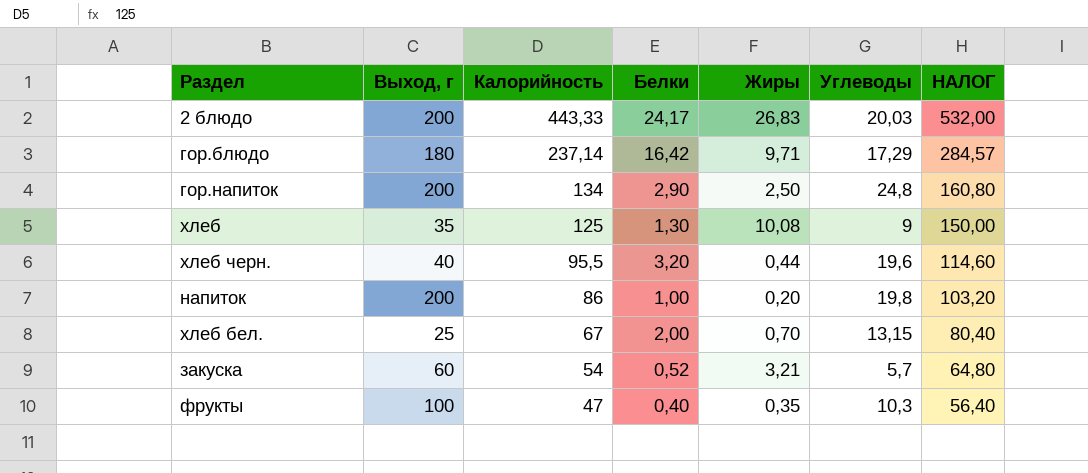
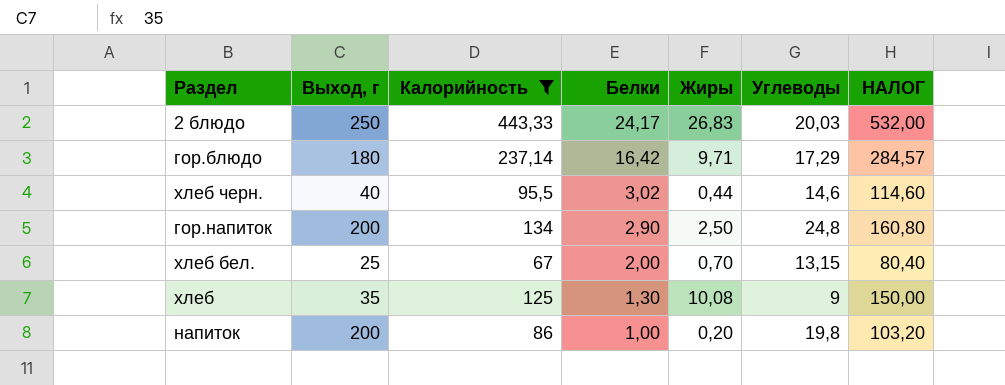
filter: none -> Калорийность >= 67
row order: Калорийность descending -> Белки descending
2 блюдо | Выход, г: 200 -> 250
хлеб черн. | Белки: 3,20 -> 3,02
хлеб черн. | Углеводы: 19,6 -> 14,6

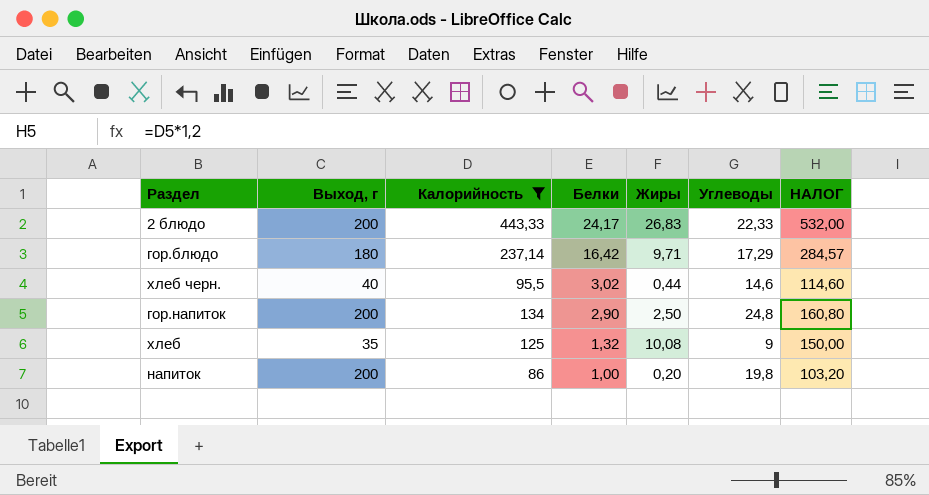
row хлеб бел.: 25 | 67 | 2,00 | 0,70 | 13,15 | 80,40 -> none
2 блюдо | Выход, г: 250 -> 200
2 блюдо | Углеводы: 20,03 -> 22,33
хлеб | Белки: 1,30 -> 1,32

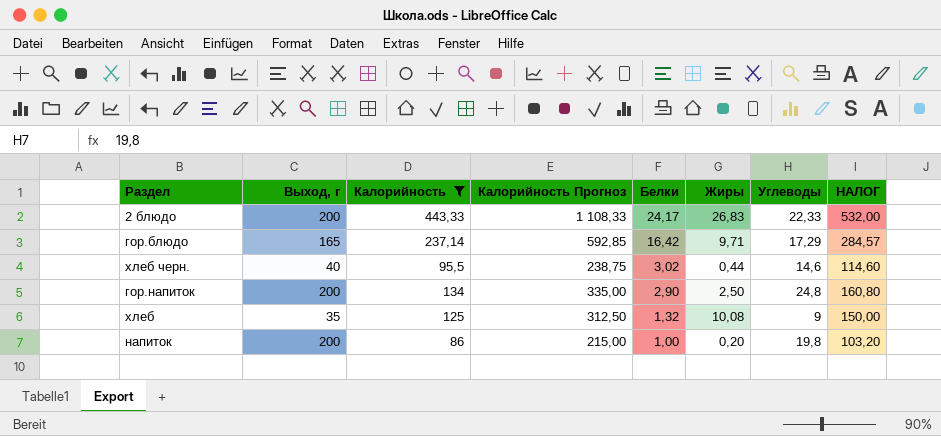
column Калорийность Прогноз | formula: none -> [Калорийность] * 2,5
гор.блюдо | Выход, г: 180 -> 165

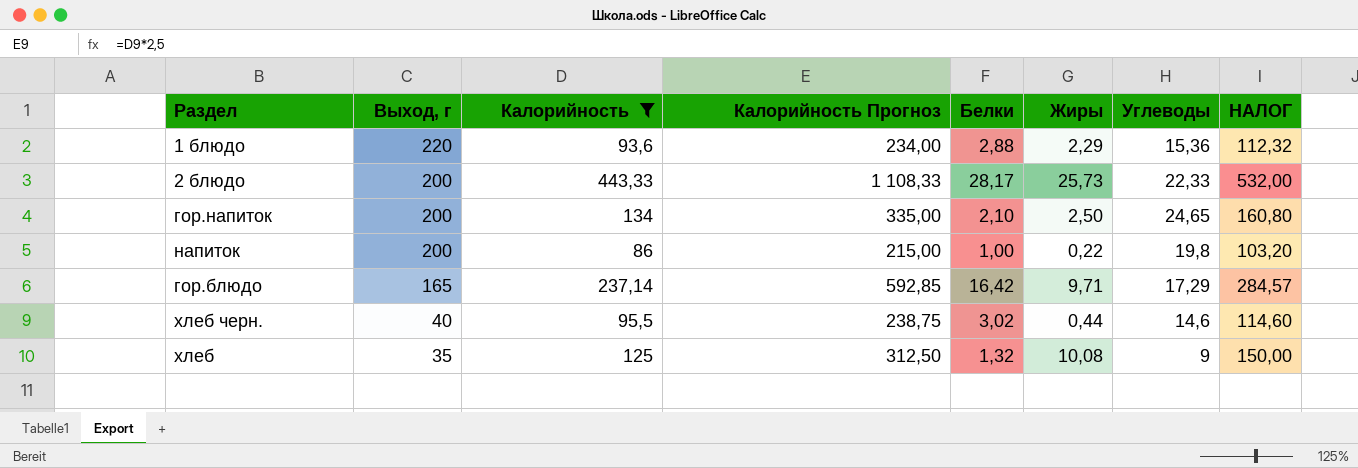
row order: Белки descending -> Выход, г descending
row 1 блюдо: none -> 220 | 93,6 | 234,00 | 2,88 | 2,29 | 15,36 | 112,32
2 блюдо | Белки: 24,17 -> 28,17
2 блюдо | Жиры: 26,83 -> 25,73
гор.напиток | Белки: 2,90 -> 2,10
гор.напиток | Углеводы: 24,8 -> 24,65
напиток | Жиры: 0,20 -> 0,22

